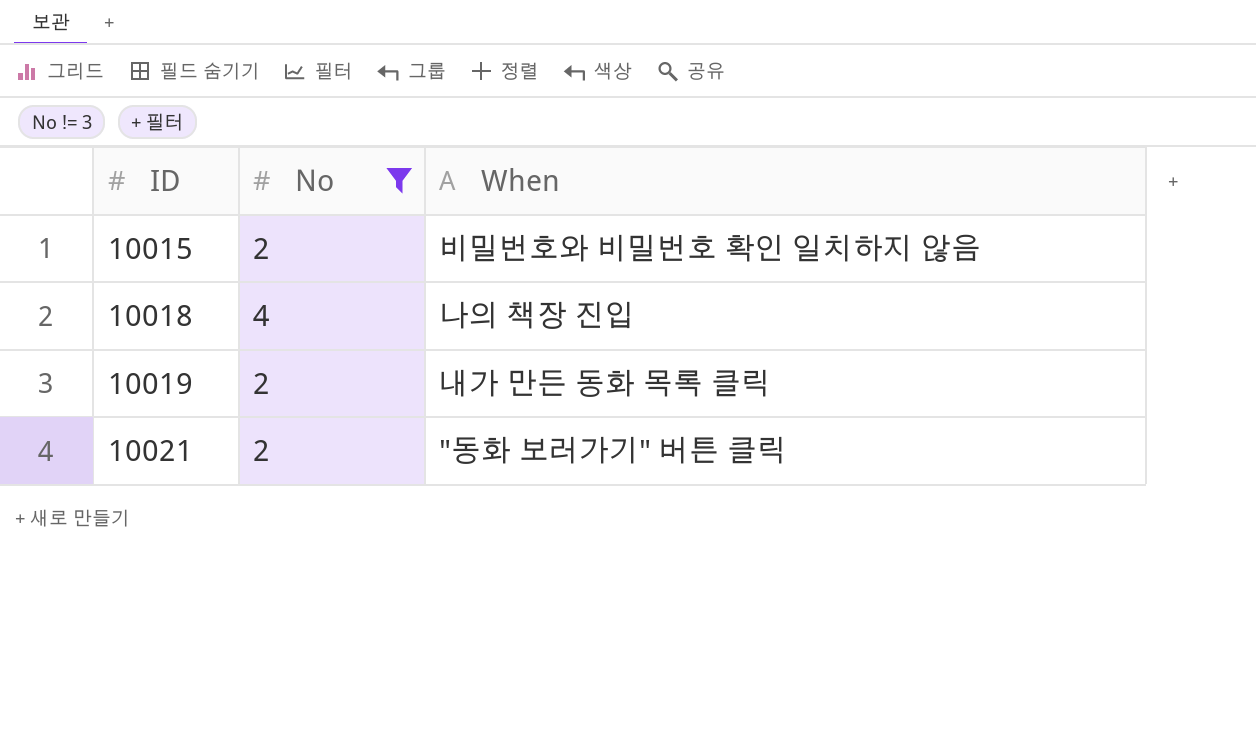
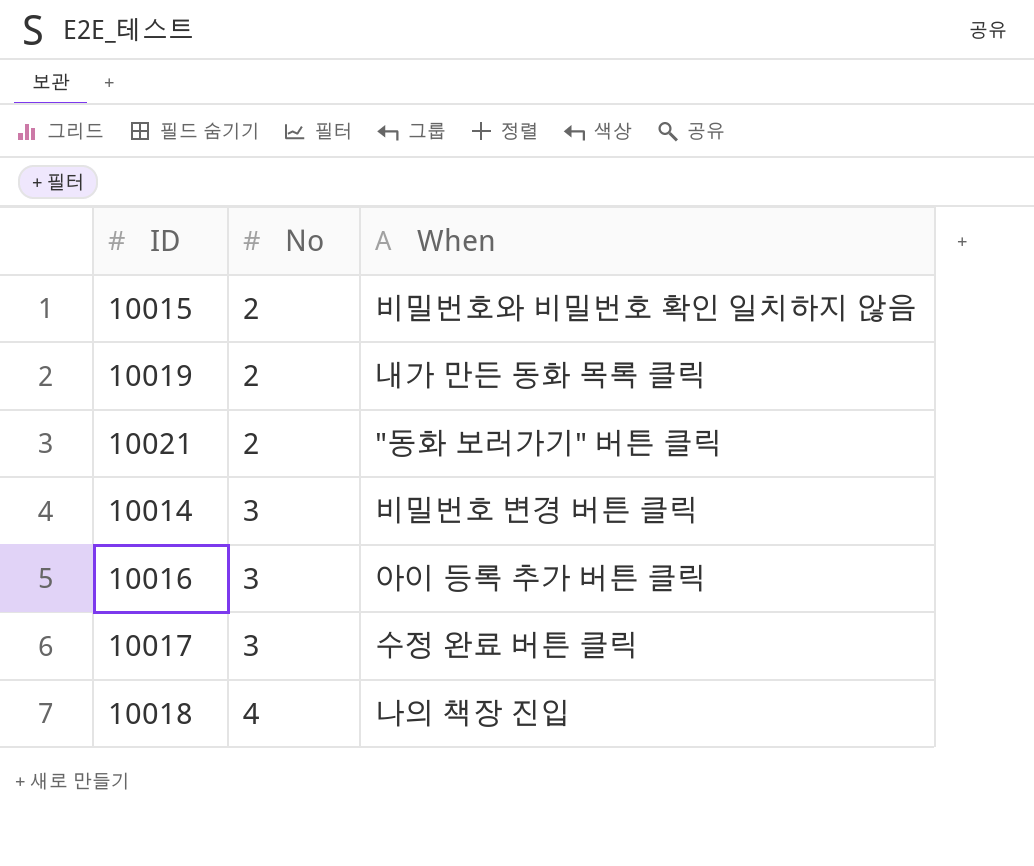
filter: No != 3 -> none
row order: ID ascending -> No ascending

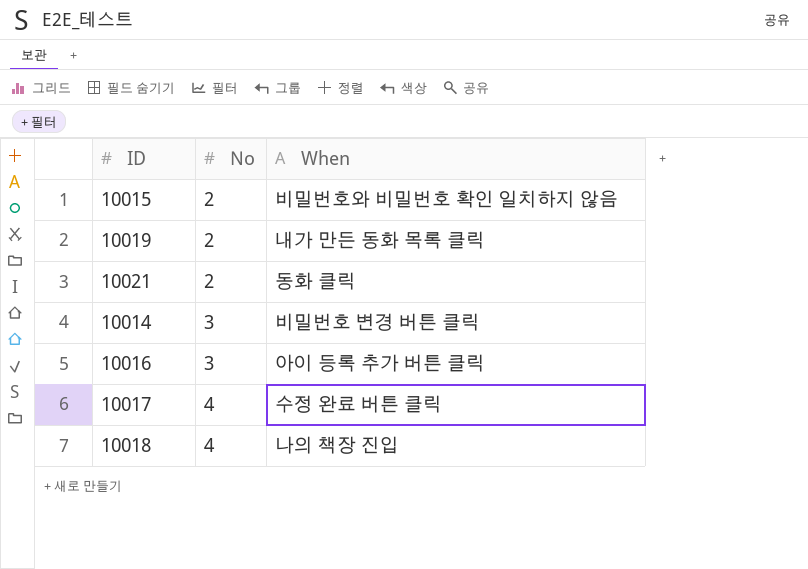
10021 | When: "동화 보러가기" 버튼 클릭 -> 동화 클릭
10017 | No: 3 -> 4

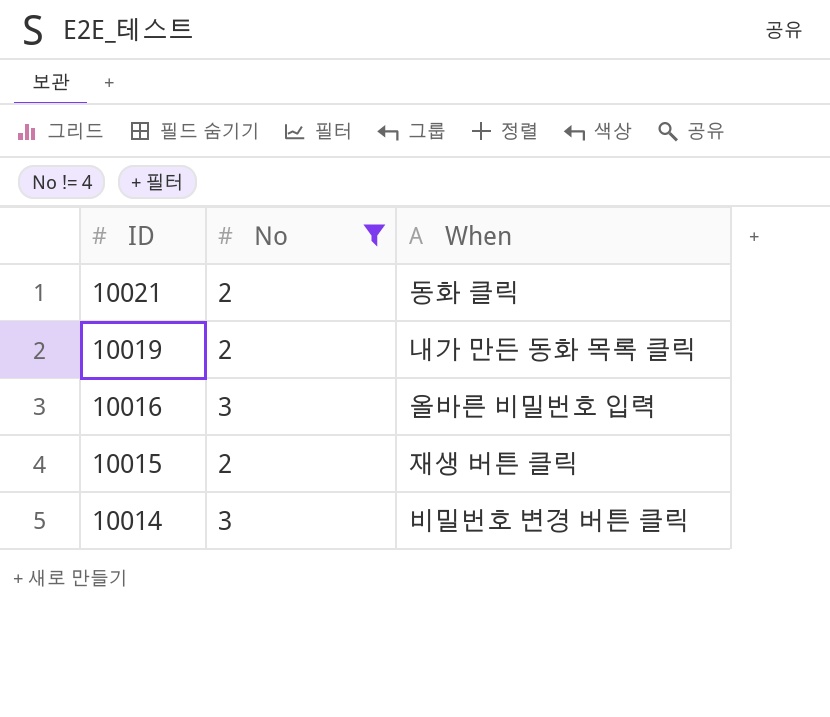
filter: none -> No != 4
row order: No ascending -> ID descending
10016 | When: 아이 등록 추가 버튼 클릭 -> 올바른 비밀번호 입력
10015 | When: 비밀번호와 비밀번호 확인 일치하지 않음 -> 재생 버튼 클릭

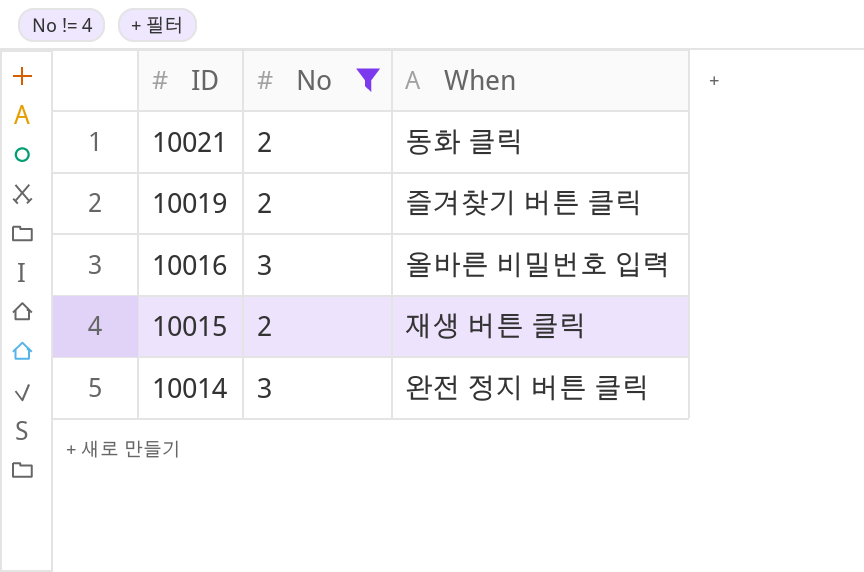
10019 | When: 내가 만든 동화 목록 클릭 -> 즐겨찾기 버튼 클릭
10014 | When: 비밀번호 변경 버튼 클릭 -> 완전 정지 버튼 클릭

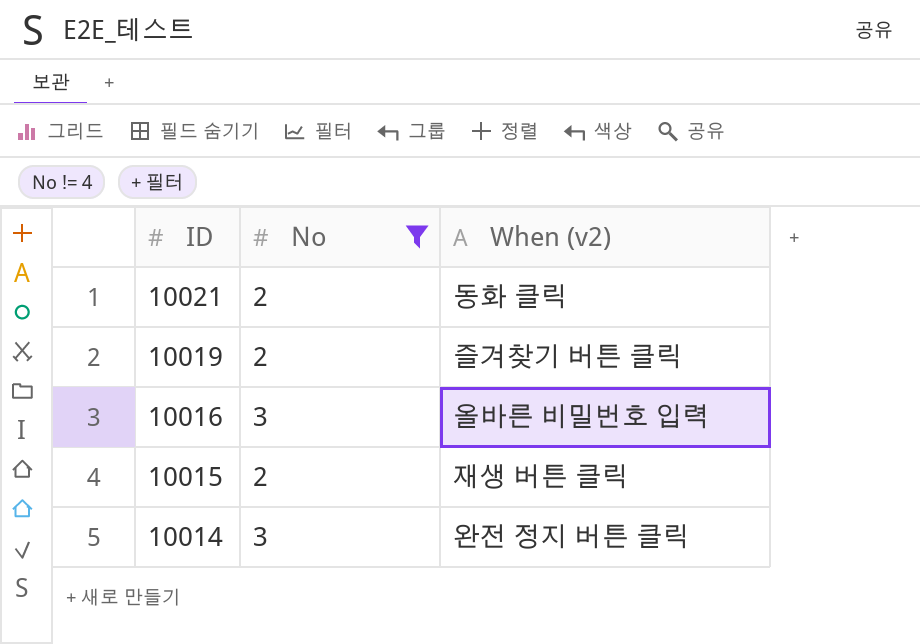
column name: When -> When (v2)

